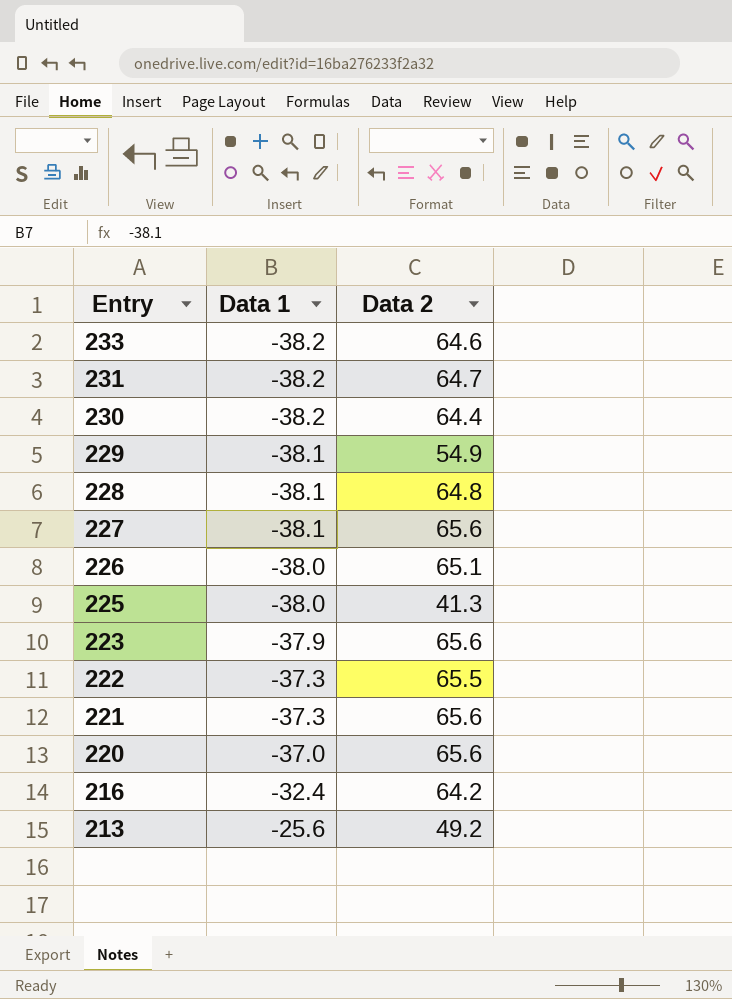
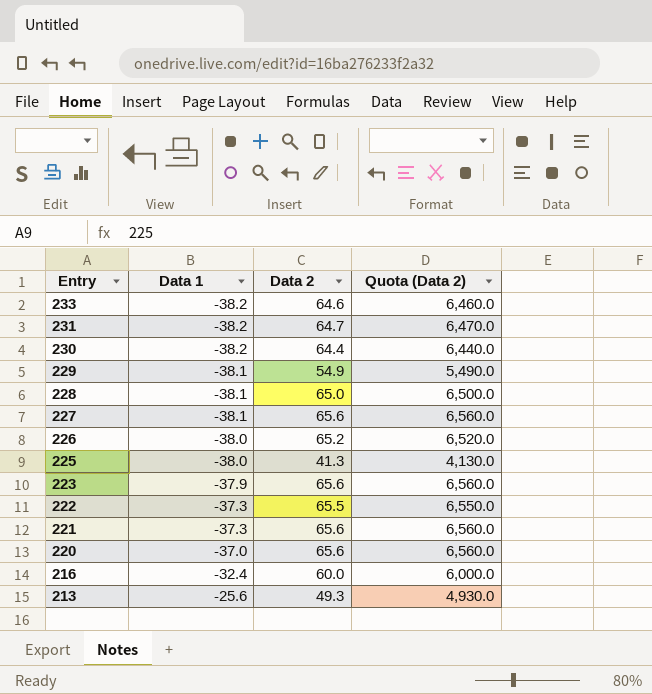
column Quota (Data 2) | formula: none -> [Data 2] * 100
228 | Data 2: 64.8 -> 65.0
226 | Data 2: 65.1 -> 65.2
216 | Data 2: 64.2 -> 60.0
213 | Data 2: 49.2 -> 49.3

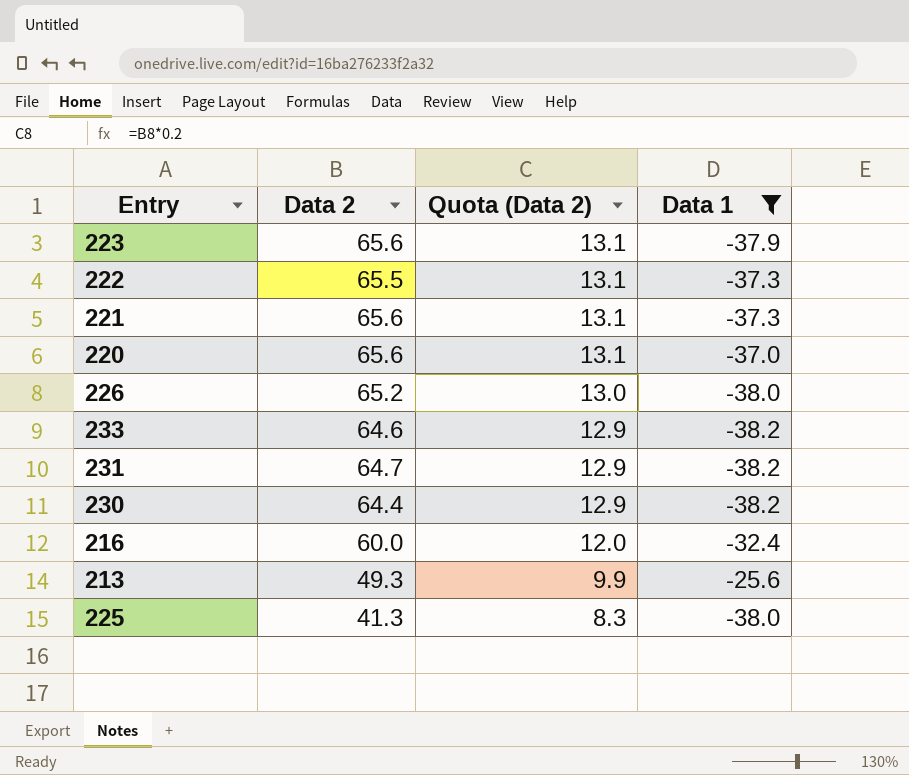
filter: none -> Data 1 != -38.1
row order: Entry descending -> Quota (Data 2) descending
column Quota (Data 2) | formula: [Data 2] * 100 -> [Data 2] * 0.2
column Data 1 | position: 2 -> 4

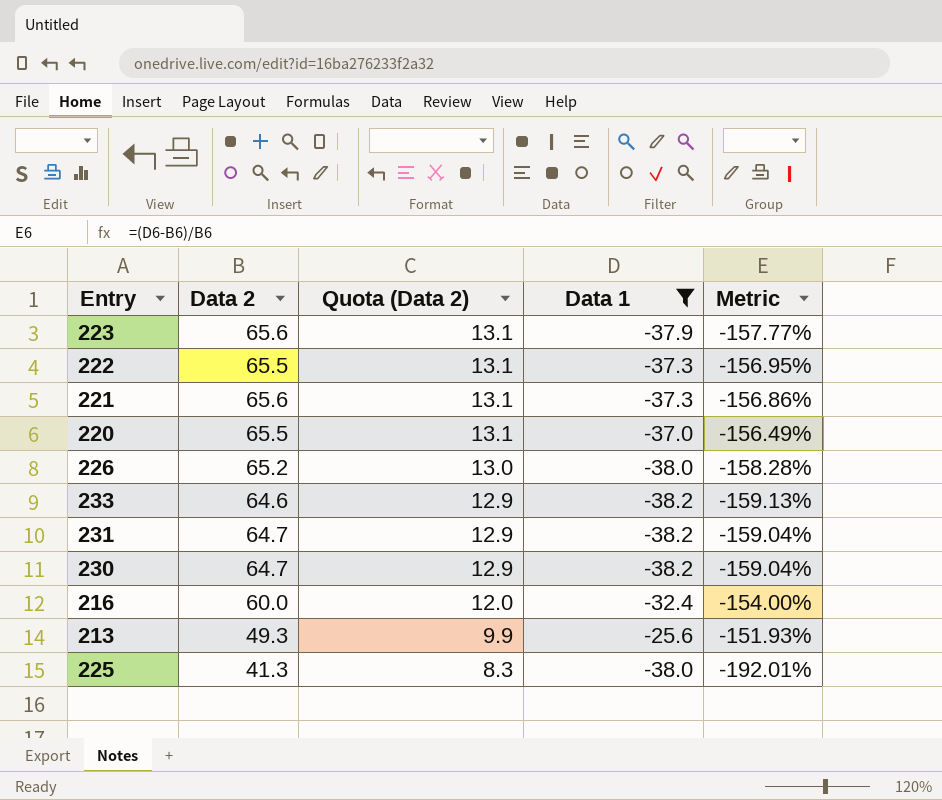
column Metric | formula: none -> ([Data 1] - [Data 2]) / [Data 2]
220 | Data 2: 65.6 -> 65.5
230 | Data 2: 64.4 -> 64.7

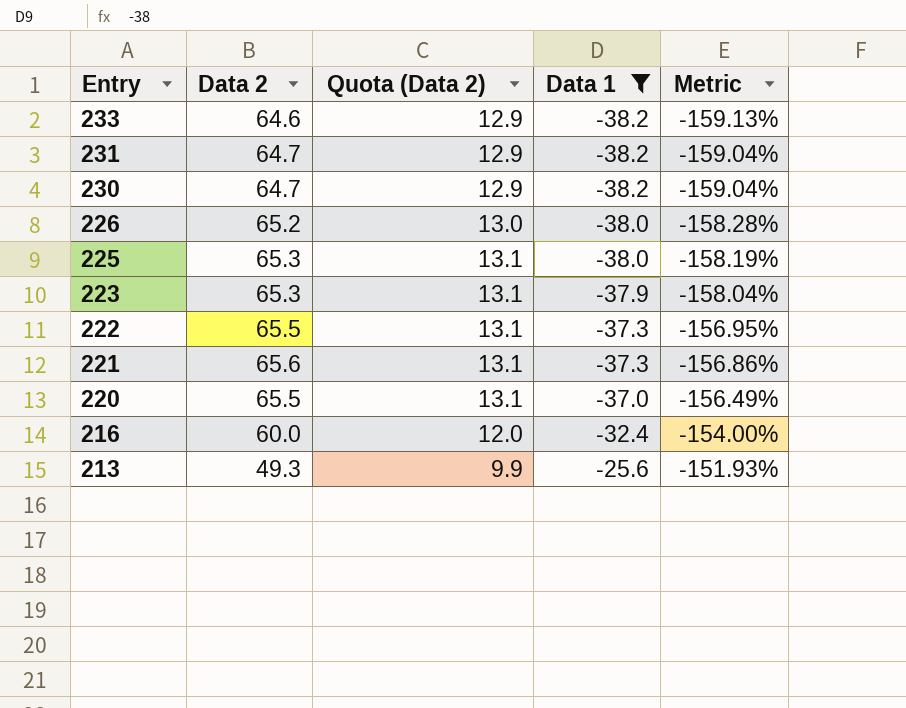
row order: Quota (Data 2) descending -> Entry descending
225 | Data 2: 41.3 -> 65.3
225 | Quota (Data 2): 8.3 -> 13.1
225 | Metric: -192.01% -> -158.19%
223 | Data 2: 65.6 -> 65.3
223 | Metric: -157.77% -> -158.04%

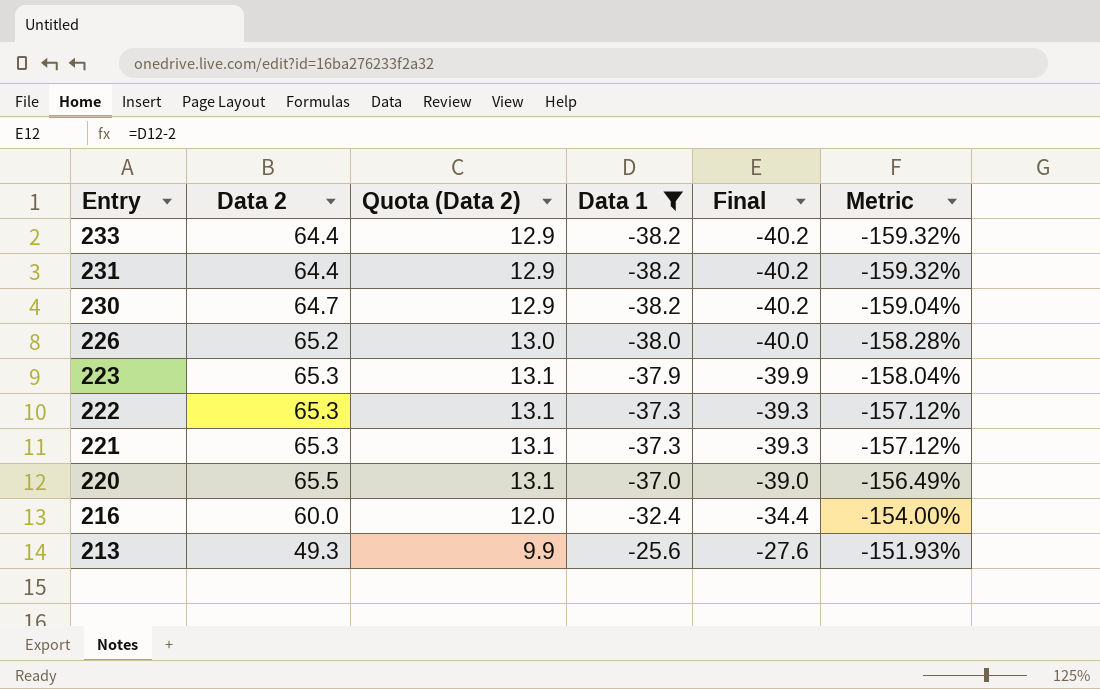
column Final | formula: none -> [Data 1] - 2
row 225: 65.3 | 13.1 | -38.0 | -158.19% -> none
233 | Data 2: 64.6 -> 64.4
233 | Metric: -159.13% -> -159.32%
231 | Data 2: 64.7 -> 64.4
231 | Metric: -159.04% -> -159.32%
222 | Data 2: 65.5 -> 65.3
222 | Metric: -156.95% -> -157.12%
221 | Data 2: 65.6 -> 65.3
221 | Metric: -156.86% -> -157.12%

